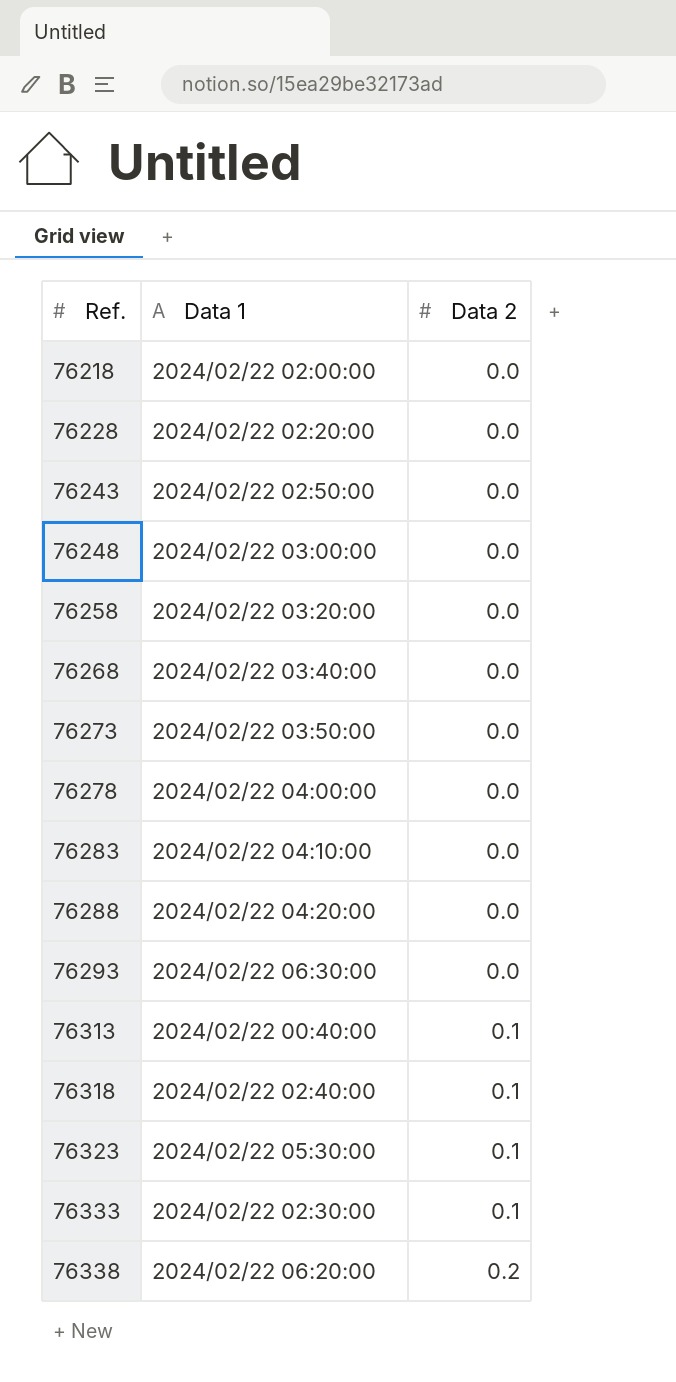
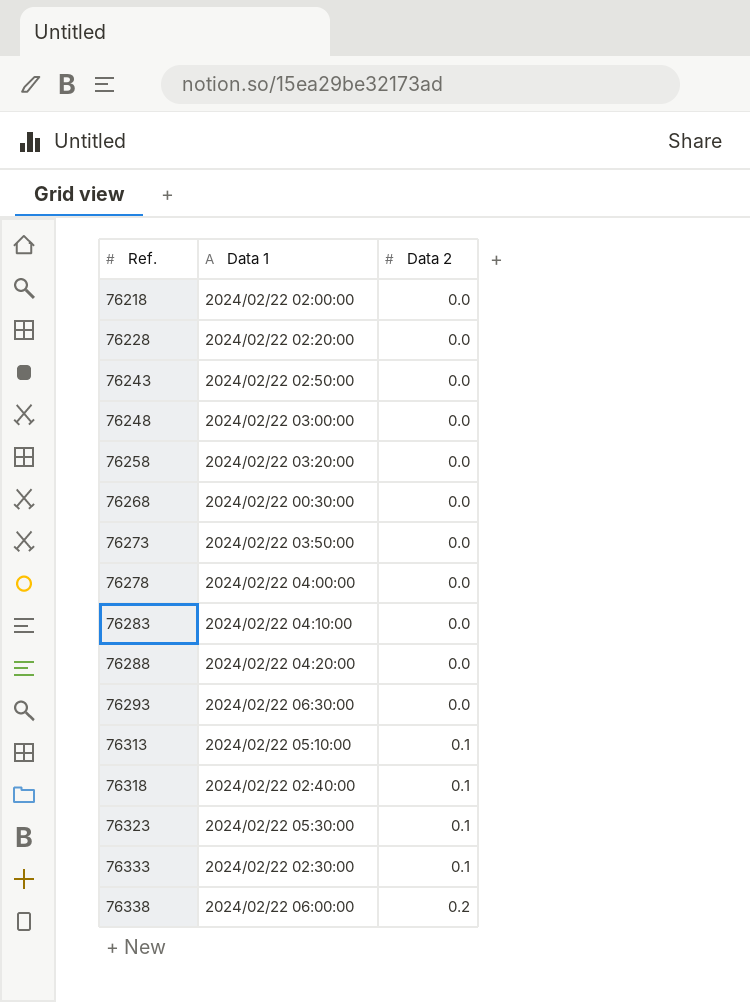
76268 | Data 1: 2024/02/22 03:40:00 -> 2024/02/22 00:30:00
76313 | Data 1: 2024/02/22 00:40:00 -> 2024/02/22 05:10:00
76338 | Data 1: 2024/02/22 06:20:00 -> 2024/02/22 06:00:00

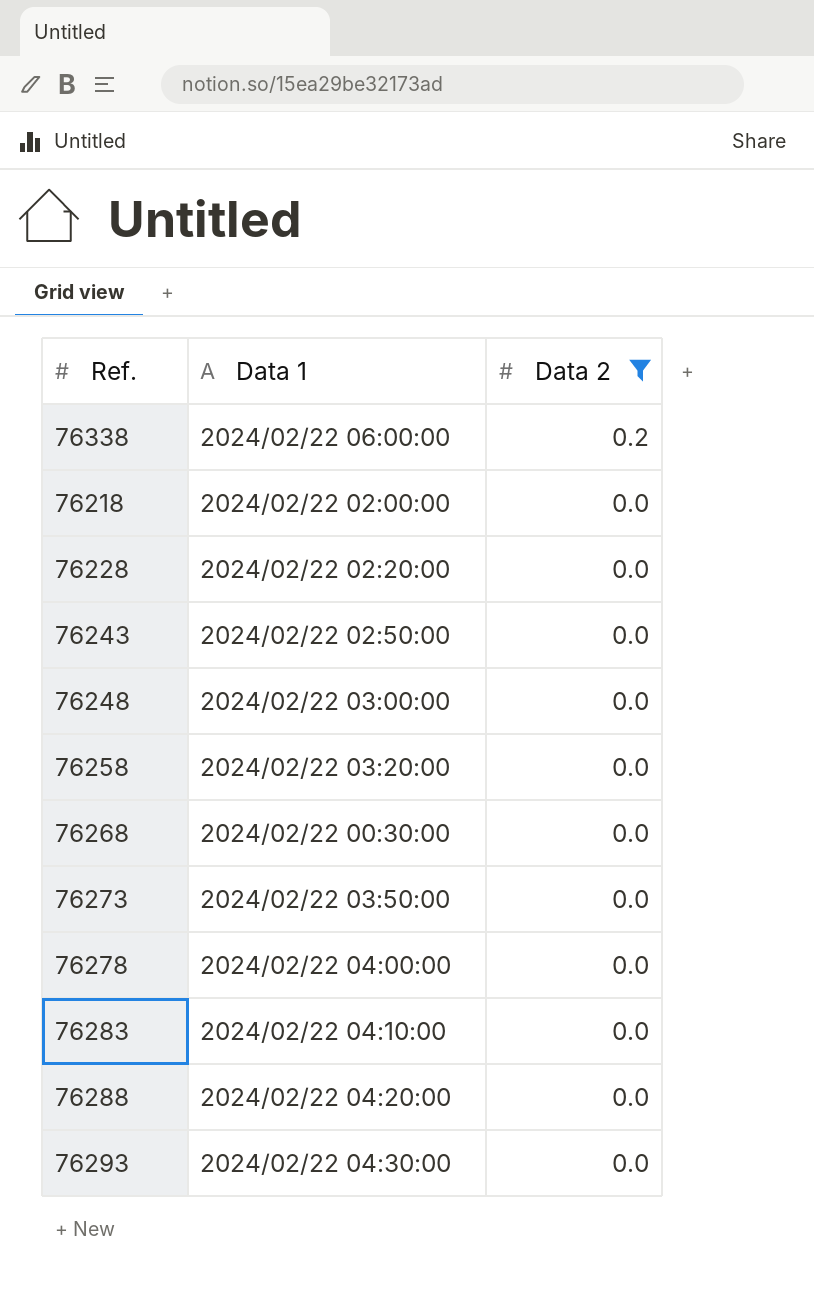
filter: none -> Data 2 != 0.1
row order: Ref. ascending -> Data 2 descending
76293 | Data 1: 2024/02/22 06:30:00 -> 2024/02/22 04:30:00

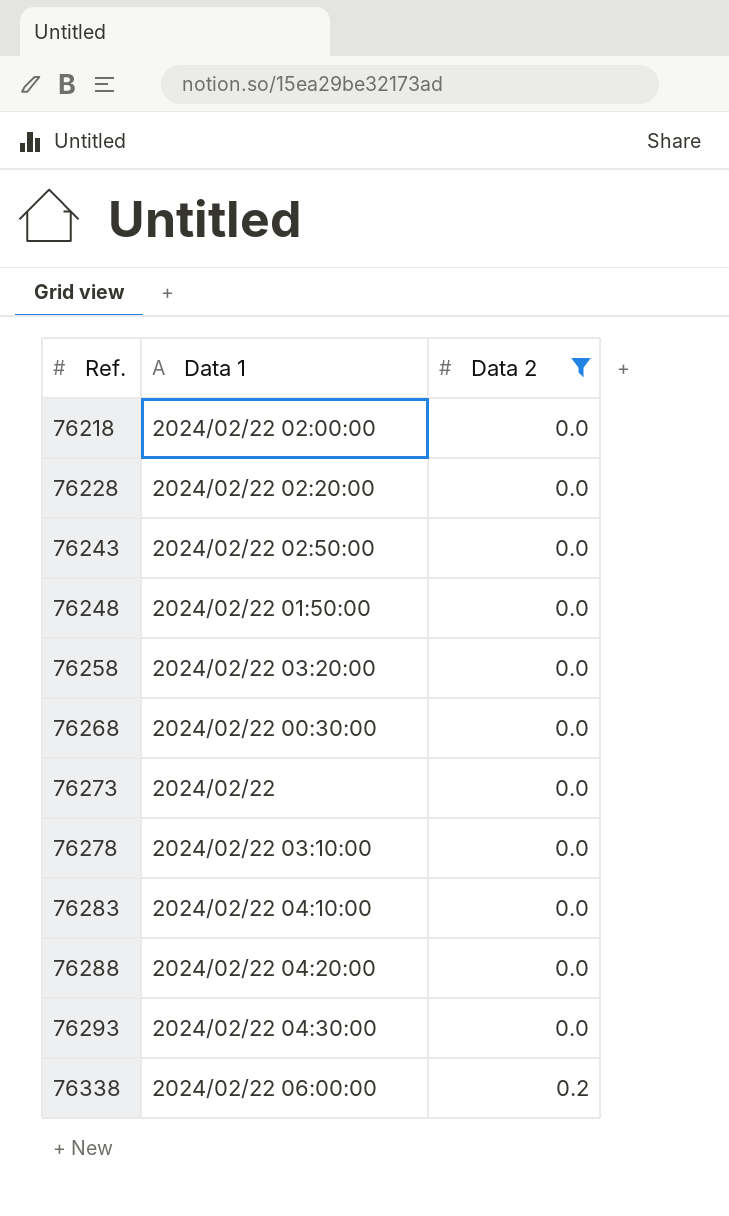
row order: Data 2 descending -> Ref. ascending
76248 | Data 1: 2024/02/22 03:00:00 -> 2024/02/22 01:50:00
76273 | Data 1: 2024/02/22 03:50:00 -> 2024/02/22
76278 | Data 1: 2024/02/22 04:00:00 -> 2024/02/22 03:10:00

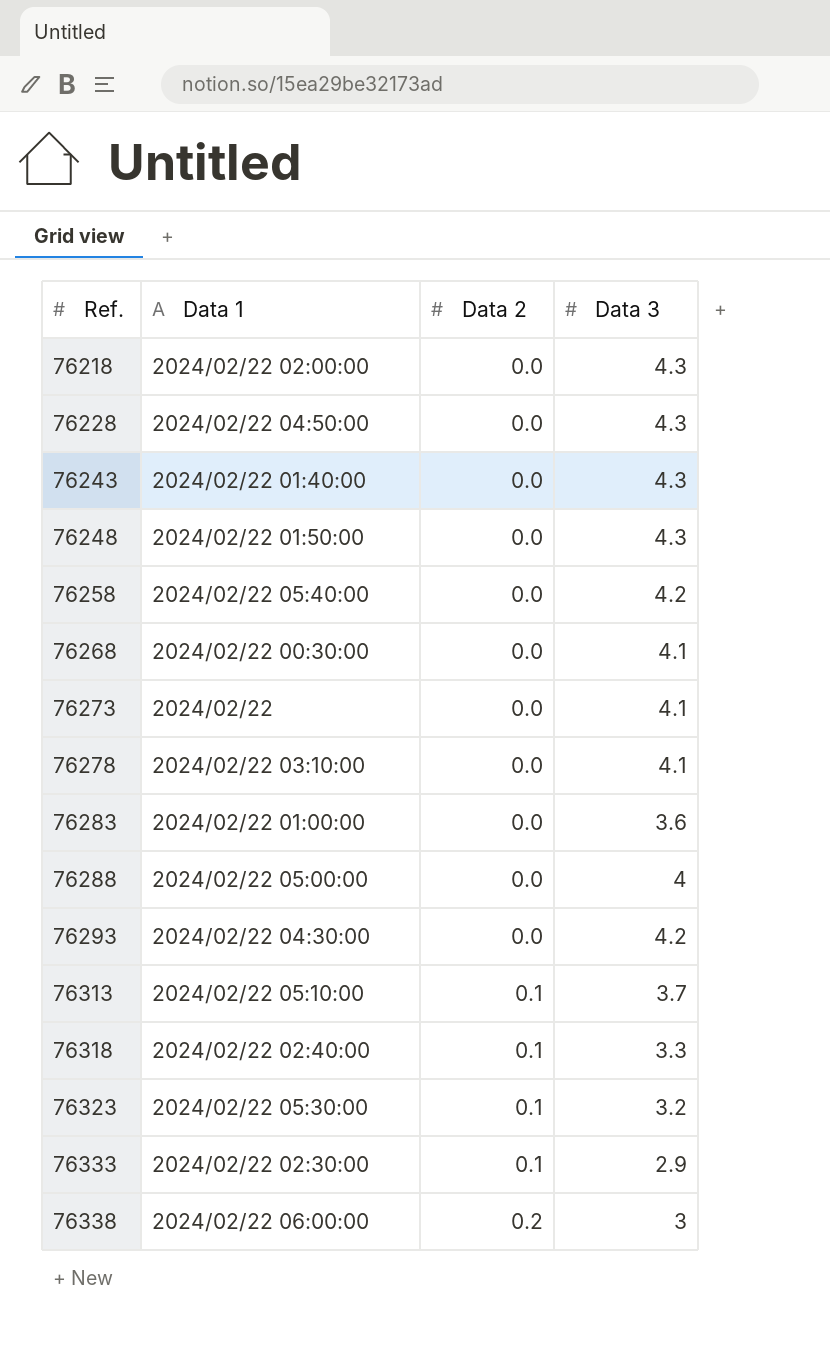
filter: Data 2 != 0.1 -> none
column Data 3 | position: none -> 4
76228 | Data 1: 2024/02/22 02:20:00 -> 2024/02/22 04:50:00
76243 | Data 1: 2024/02/22 02:50:00 -> 2024/02/22 01:40:00
76258 | Data 1: 2024/02/22 03:20:00 -> 2024/02/22 05:40:00
76283 | Data 1: 2024/02/22 04:10:00 -> 2024/02/22 01:00:00
76288 | Data 1: 2024/02/22 04:20:00 -> 2024/02/22 05:00:00

